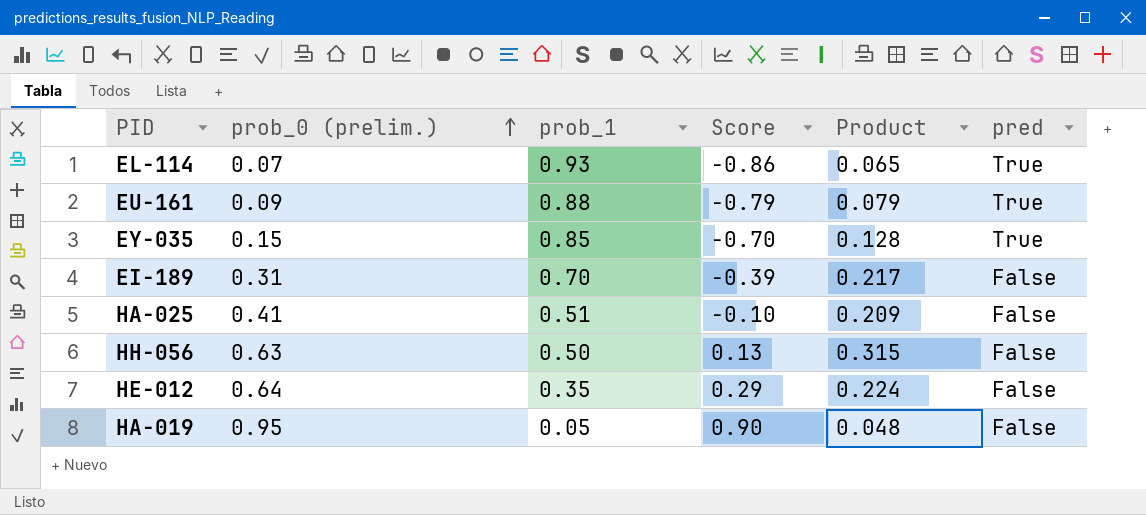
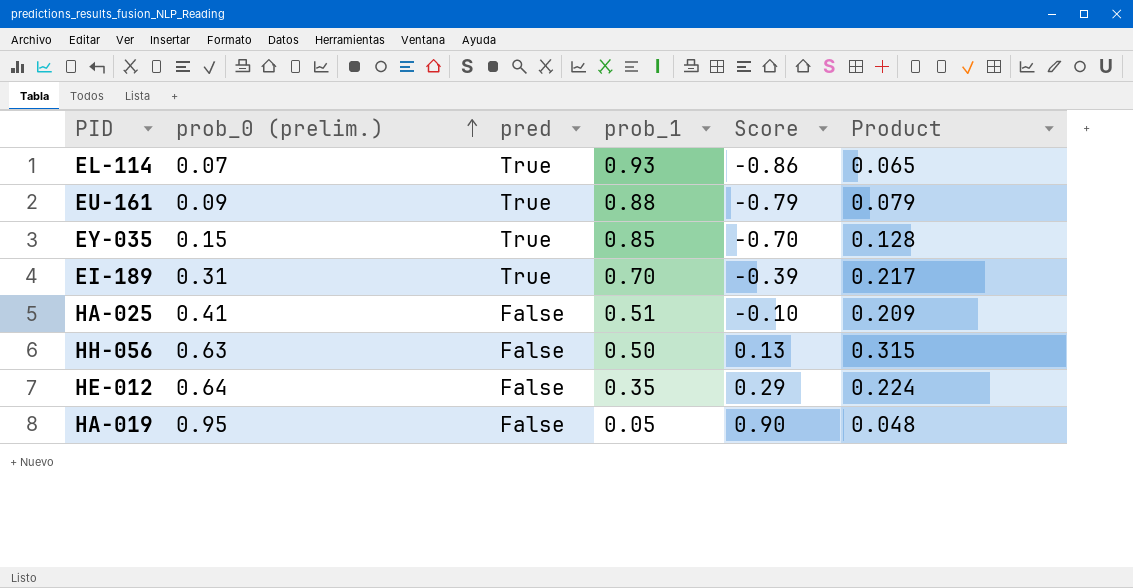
column pred | position: 6 -> 3
EI-189 | pred: False -> True

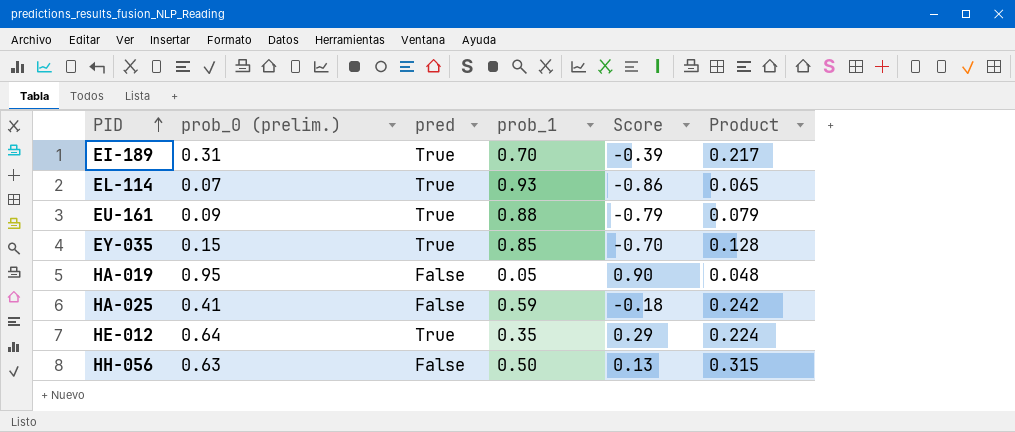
row order: prob_0 (prelim.) ascending -> PID ascending
HA-025 | prob_1: 0.51 -> 0.59
HA-025 | Score: -0.10 -> -0.18
HA-025 | Product: 0.209 -> 0.242
HE-012 | pred: False -> True

